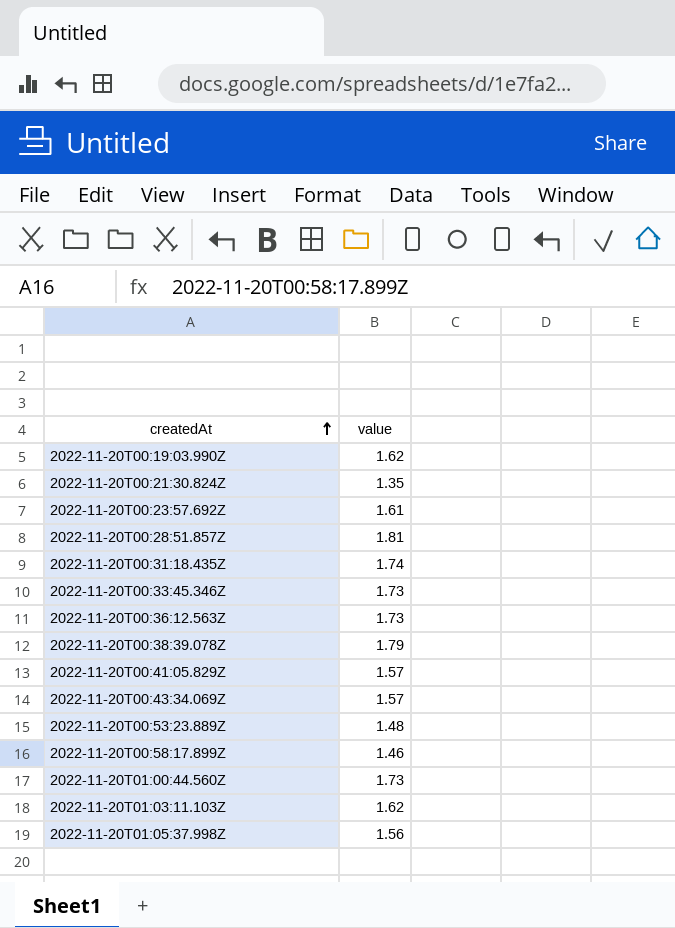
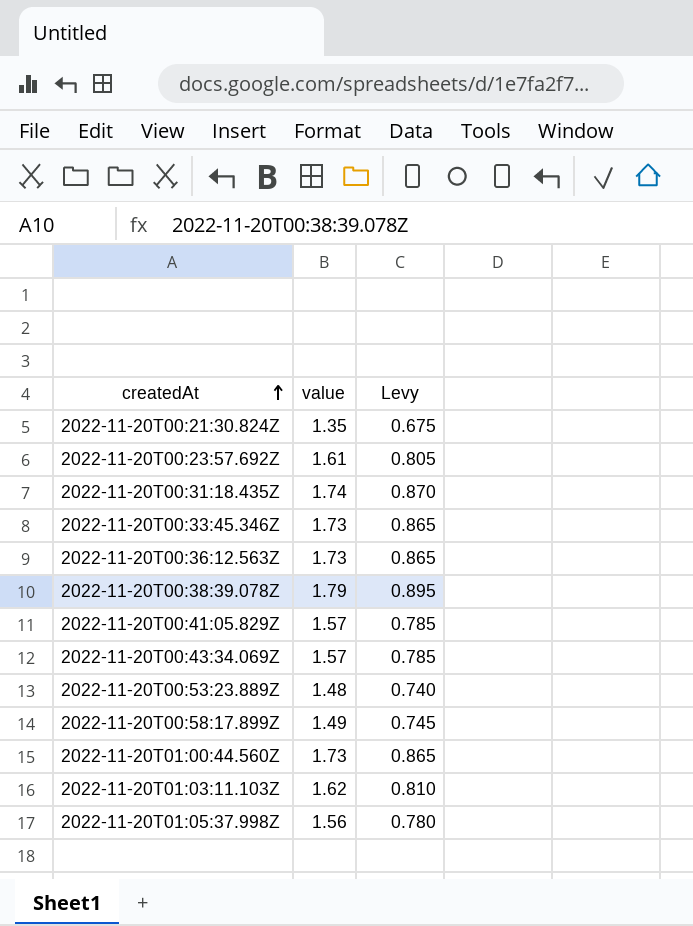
column Levy | formula: none -> [value] * 0.5
row 2022-11-20T00:19:03.990Z: 1.62 -> none
row 2022-11-20T00:28:51.857Z: 1.81 -> none
2022-11-20T00:58:17.899Z | value: 1.46 -> 1.49

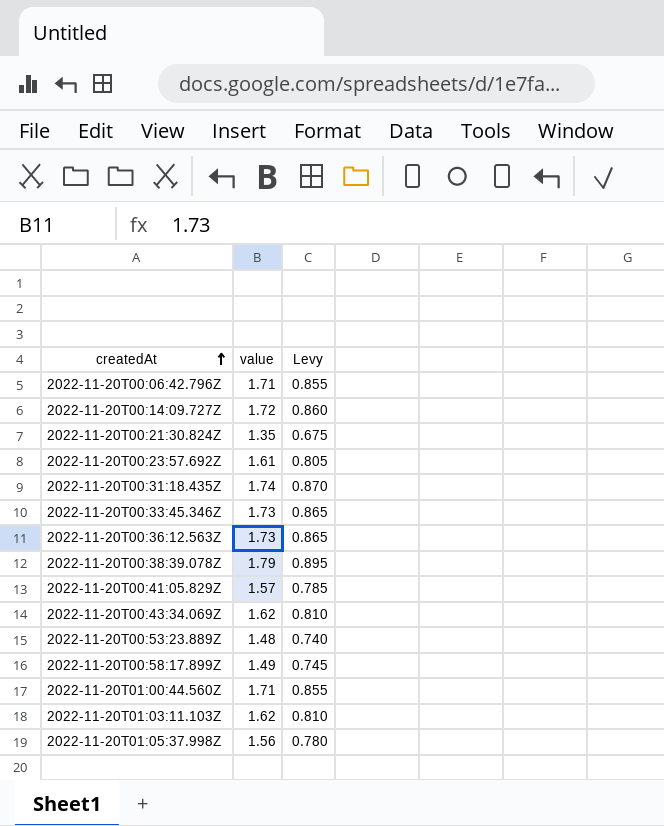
row 2022-11-20T00:06:42.796Z: none -> 1.71 | 0.855
row 2022-11-20T00:14:09.727Z: none -> 1.72 | 0.860
2022-11-20T00:43:34.069Z | value: 1.57 -> 1.62
2022-11-20T00:43:34.069Z | Levy: 0.785 -> 0.810
2022-11-20T01:00:44.560Z | value: 1.73 -> 1.71
2022-11-20T01:00:44.560Z | Levy: 0.865 -> 0.855

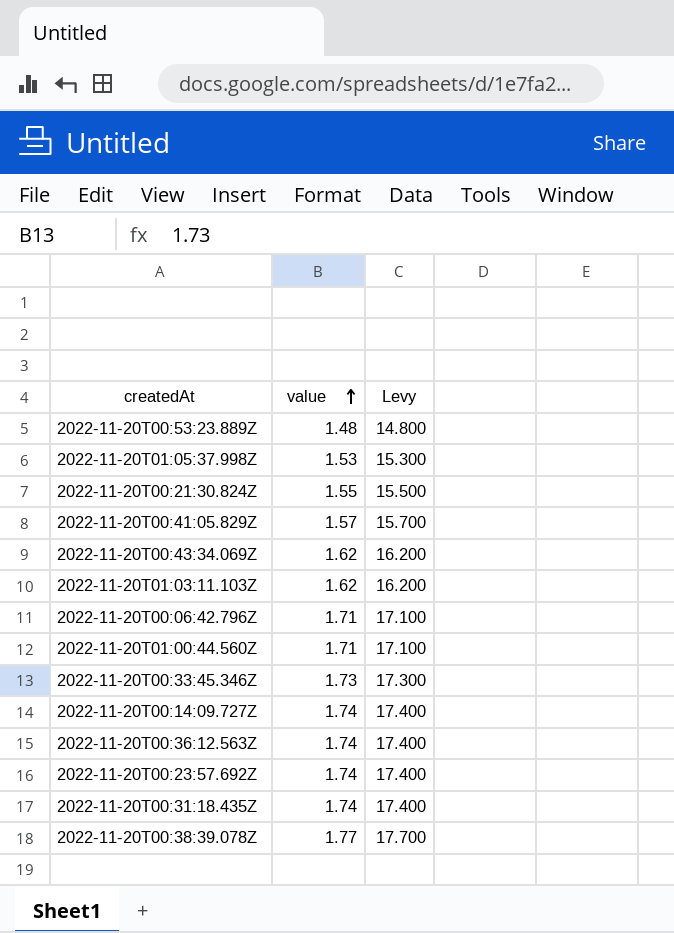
row order: createdAt ascending -> value ascending
column Levy | formula: [value] * 0.5 -> [value] * 10
row 2022-11-20T00:58:17.899Z: 1.49 | 0.745 -> none
2022-11-20T01:05:37.998Z | value: 1.56 -> 1.53
2022-11-20T00:21:30.824Z | value: 1.35 -> 1.55
2022-11-20T00:14:09.727Z | value: 1.72 -> 1.74
2022-11-20T00:36:12.563Z | value: 1.73 -> 1.74
2022-11-20T00:23:57.692Z | value: 1.61 -> 1.74
2022-11-20T00:38:39.078Z | value: 1.79 -> 1.77

